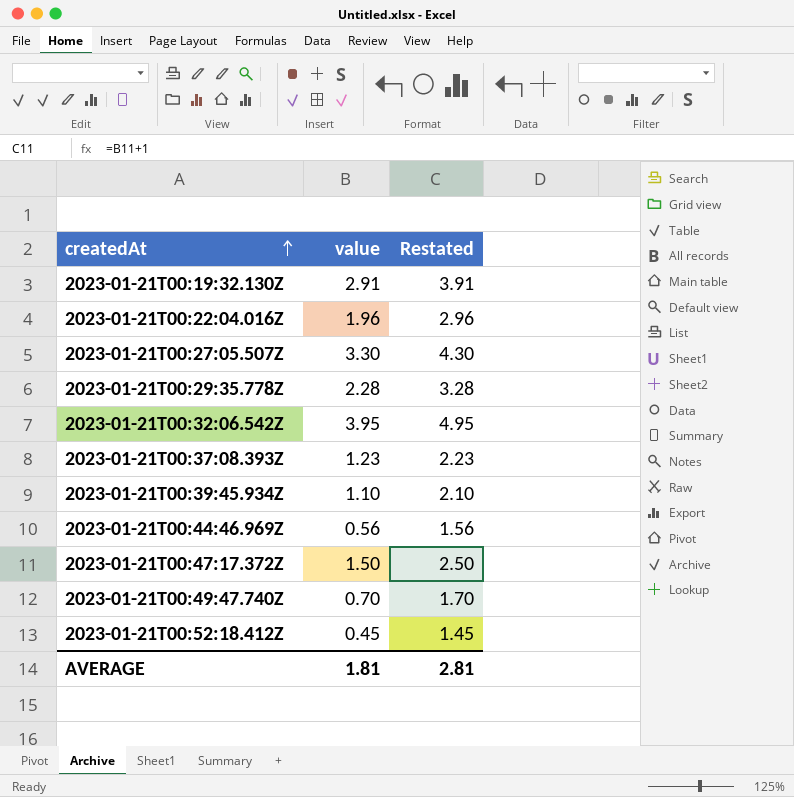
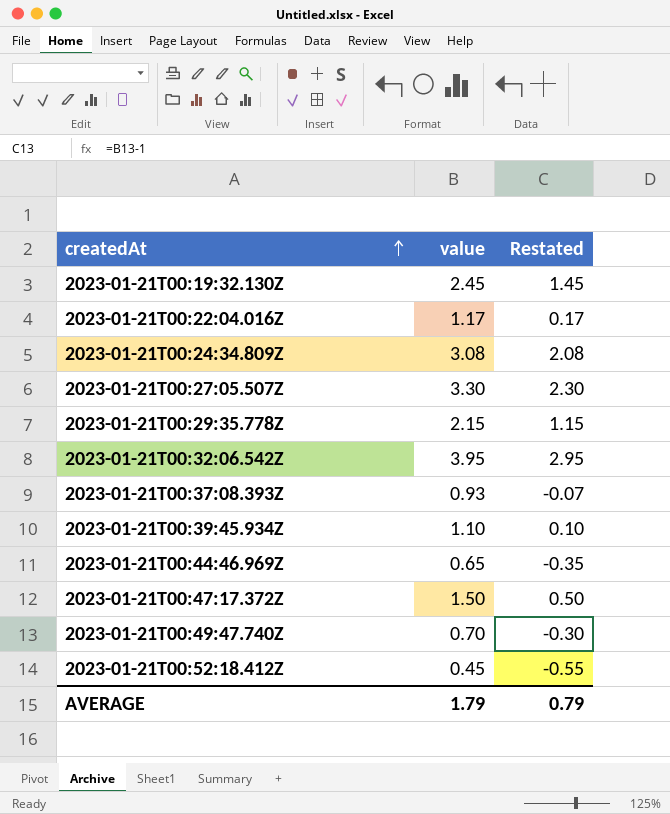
column Restated | formula: [value] + 1 -> [value] - 1
2023-01-21T00:19:32.130Z | value: 2.91 -> 2.45
2023-01-21T00:22:04.016Z | value: 1.96 -> 1.17
row 2023-01-21T00:24:34.809Z: none -> 3.08 | 2.08
2023-01-21T00:29:35.778Z | value: 2.28 -> 2.15
2023-01-21T00:37:08.393Z | value: 1.23 -> 0.93
2023-01-21T00:44:46.969Z | value: 0.56 -> 0.65
AVERAGE | value: 1.81 -> 1.79
AVERAGE | Restated: 2.81 -> 0.79

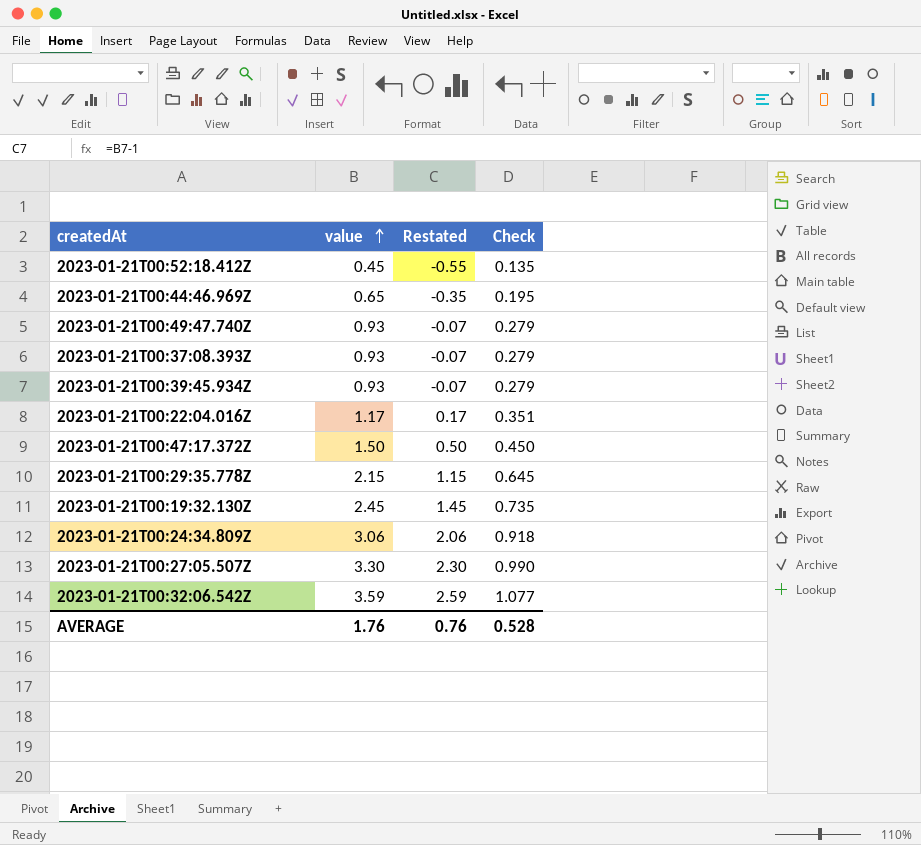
row order: createdAt ascending -> value ascending
column Check | formula: none -> [value] * 0.3
2023-01-21T00:49:47.740Z | value: 0.70 -> 0.93
2023-01-21T00:49:47.740Z | Restated: -0.30 -> -0.07
2023-01-21T00:39:45.934Z | value: 1.10 -> 0.93
2023-01-21T00:39:45.934Z | Restated: 0.10 -> -0.07
2023-01-21T00:24:34.809Z | value: 3.08 -> 3.06
2023-01-21T00:24:34.809Z | Restated: 2.08 -> 2.06
2023-01-21T00:32:06.542Z | value: 3.95 -> 3.59
2023-01-21T00:32:06.542Z | Restated: 2.95 -> 2.59
AVERAGE | value: 1.79 -> 1.76
AVERAGE | Restated: 0.79 -> 0.76

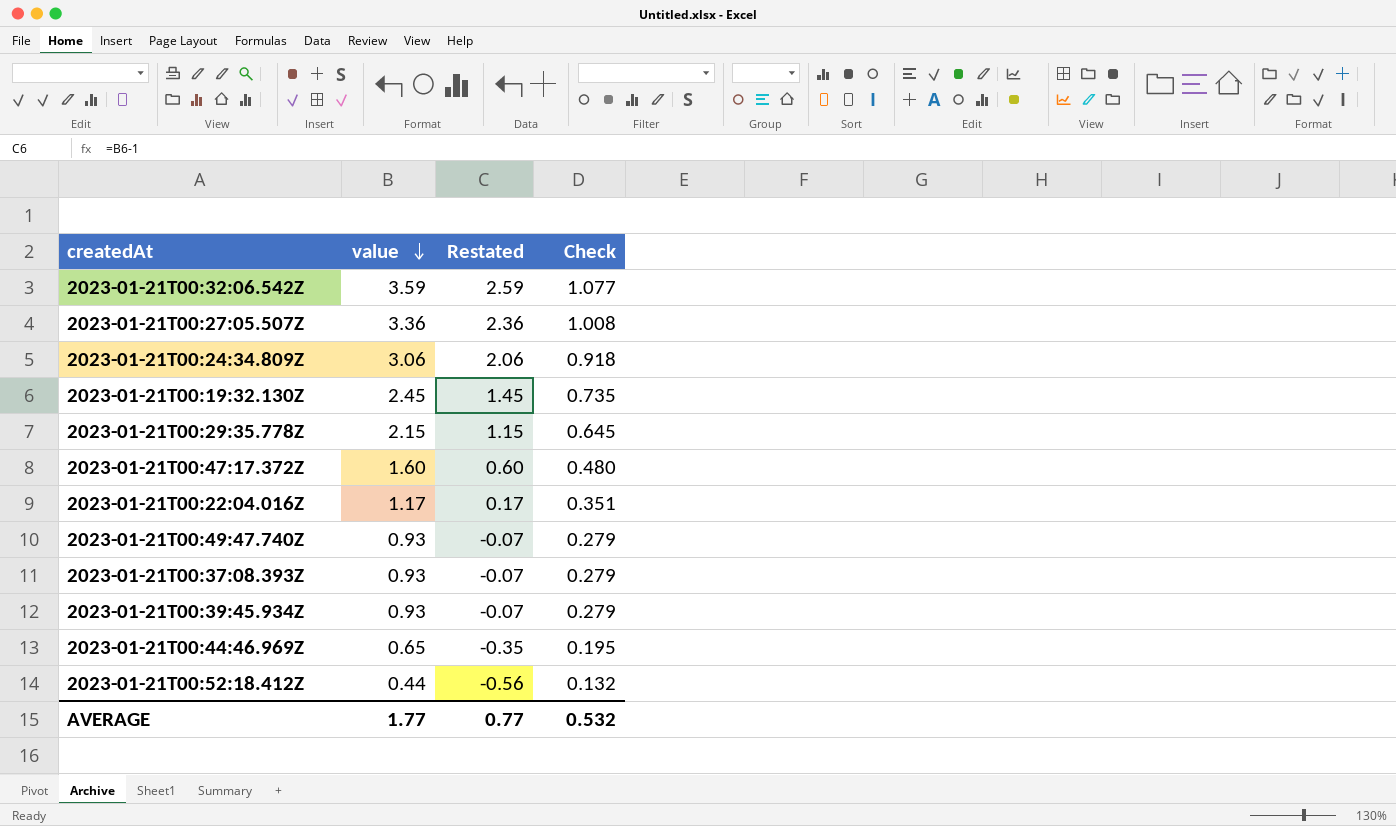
row order: value ascending -> value descending
2023-01-21T00:27:05.507Z | value: 3.30 -> 3.36
2023-01-21T00:27:05.507Z | Restated: 2.30 -> 2.36
2023-01-21T00:27:05.507Z | Check: 0.990 -> 1.008
2023-01-21T00:47:17.372Z | value: 1.50 -> 1.60
2023-01-21T00:47:17.372Z | Restated: 0.50 -> 0.60
2023-01-21T00:47:17.372Z | Check: 0.450 -> 0.480
2023-01-21T00:52:18.412Z | value: 0.45 -> 0.44
2023-01-21T00:52:18.412Z | Restated: -0.55 -> -0.56
2023-01-21T00:52:18.412Z | Check: 0.135 -> 0.132
AVERAGE | value: 1.76 -> 1.77
AVERAGE | Restated: 0.76 -> 0.77
AVERAGE | Check: 0.528 -> 0.532

